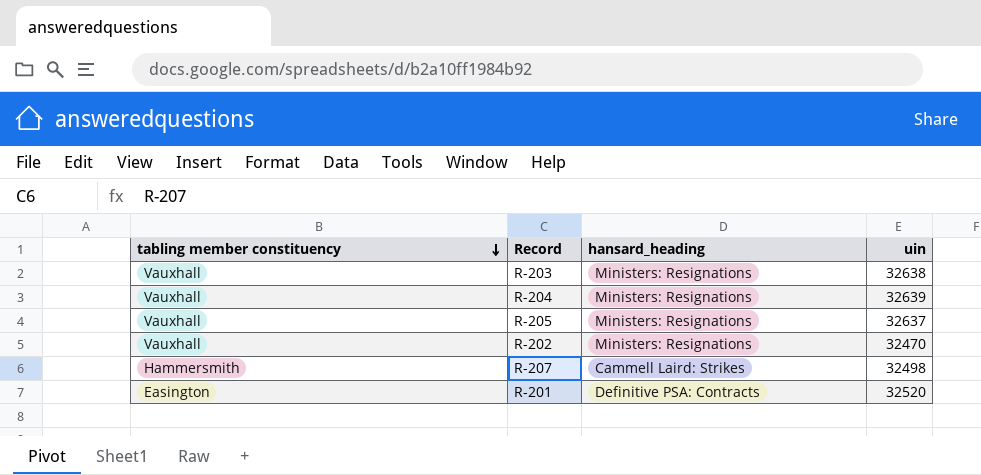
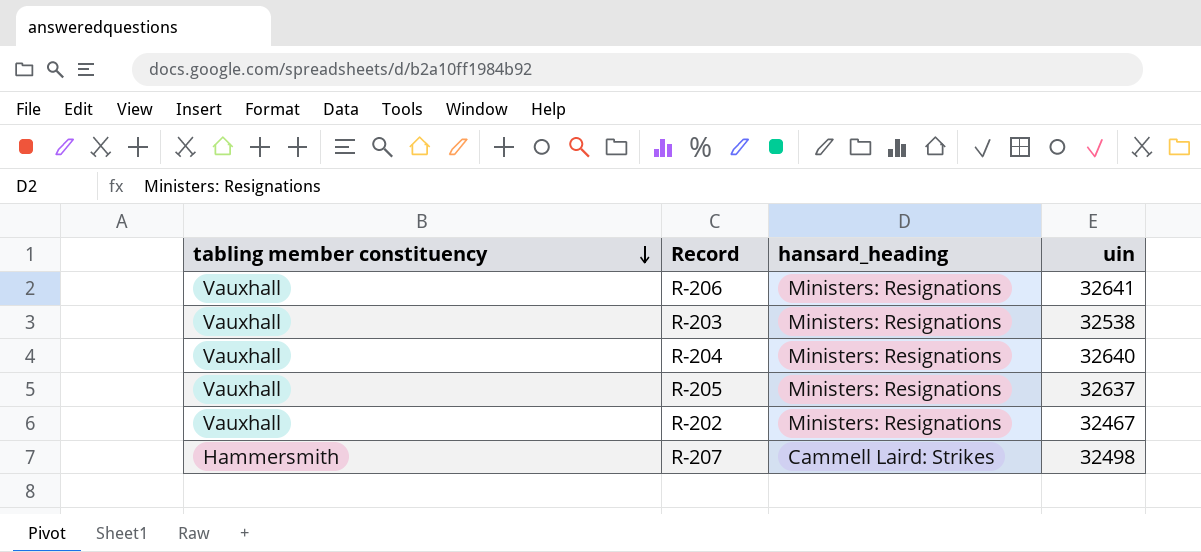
row R-201: Easington | Definitive PSA: Contracts | 32520 -> none
row R-206: none -> Vauxhall | Ministers: Resignations | 32641
R-203 | uin: 32638 -> 32538
R-204 | uin: 32639 -> 32640
R-202 | uin: 32470 -> 32467

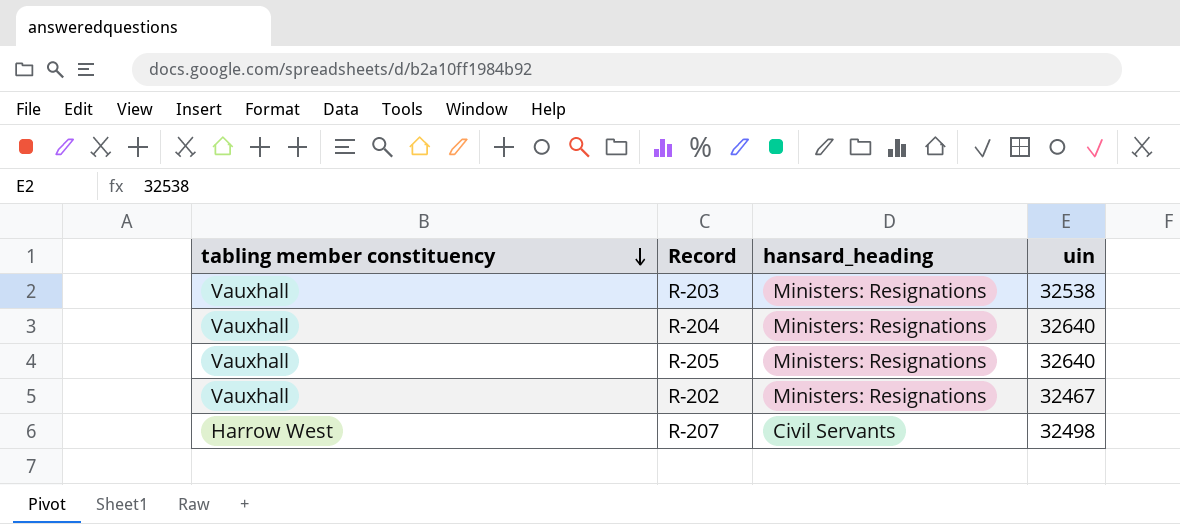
row R-206: Vauxhall | Ministers: Resignations | 32641 -> none
R-205 | uin: 32637 -> 32640
R-207 | tabling member constituency: Hammersmith -> Harrow West
R-207 | hansard_heading: Cammell Laird: Strikes -> Civil Servants

